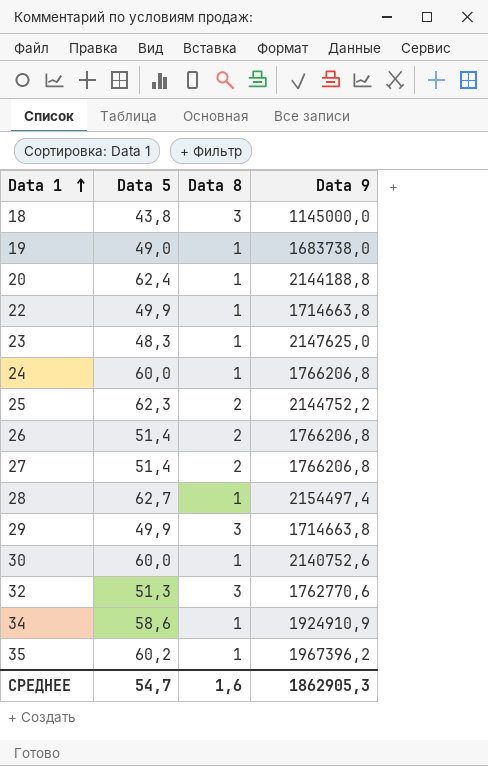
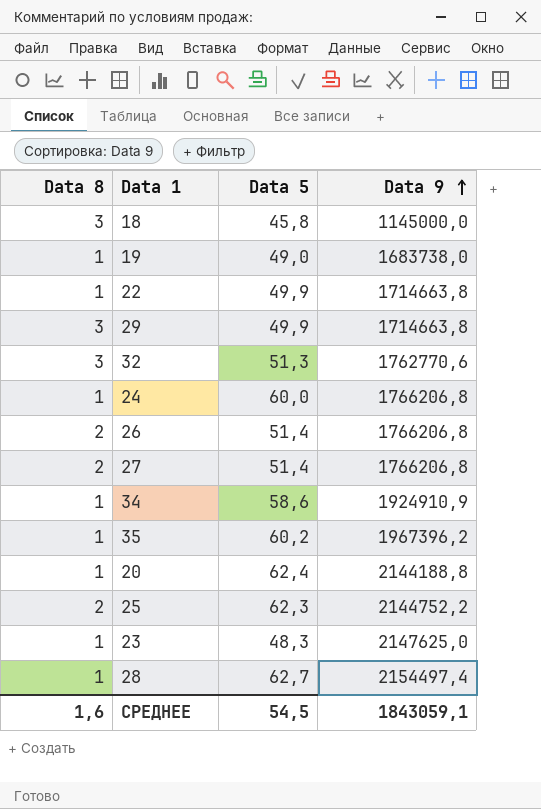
row order: Data 1 ascending -> Data 9 ascending
column Data 8 | position: 3 -> 1
row 30: 60,0 | 1 | 2140752,6 -> none
18 | Data 5: 43,8 -> 45,8
СРЕДНЕЕ | Data 5: 54,7 -> 54,5
СРЕДНЕЕ | Data 9: 1862905,3 -> 1843059,1

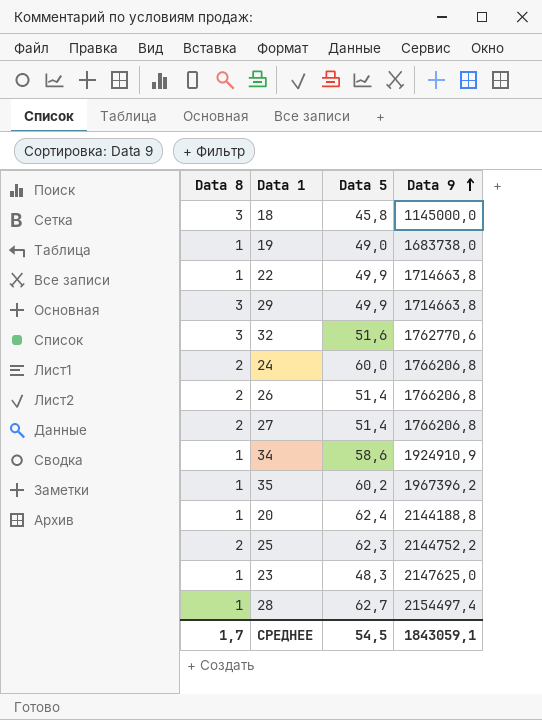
32 | Data 5: 51,3 -> 51,6
24 | Data 8: 1 -> 2
СРЕДНЕЕ | Data 8: 1,6 -> 1,7

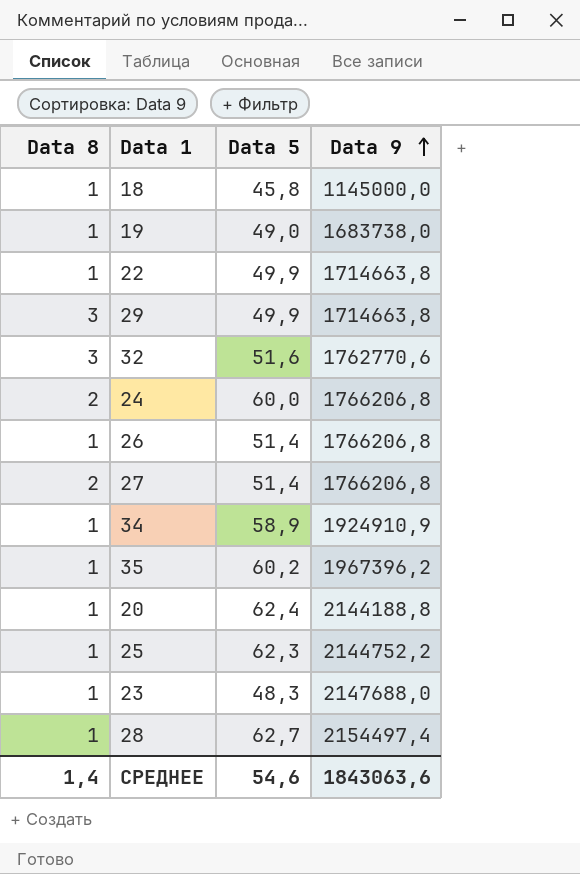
18 | Data 8: 3 -> 1
26 | Data 8: 2 -> 1
34 | Data 5: 58,6 -> 58,9
25 | Data 8: 2 -> 1
23 | Data 9: 2147625,0 -> 2147688,0
СРЕДНЕЕ | Data 8: 1,7 -> 1,4
СРЕДНЕЕ | Data 5: 54,5 -> 54,6
СРЕДНЕЕ | Data 9: 1843059,1 -> 1843063,6

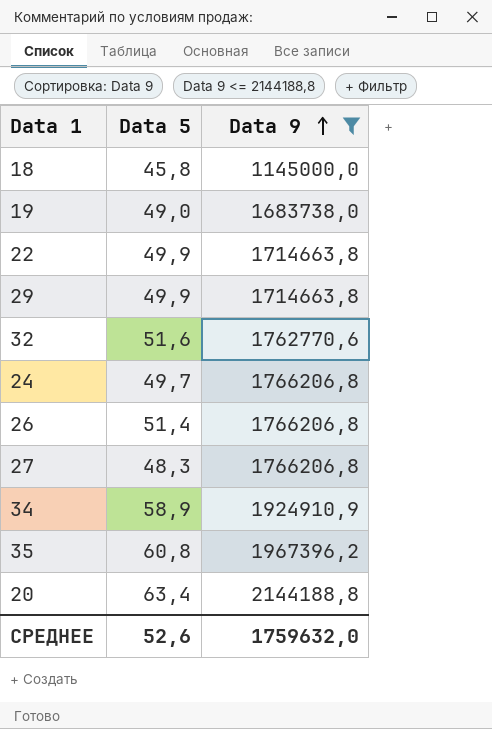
filter: none -> Data 9 <= 2144188,8
column Data 8 | position: 1 -> none
24 | Data 5: 60,0 -> 49,7
27 | Data 5: 51,4 -> 48,3
35 | Data 5: 60,2 -> 60,8
20 | Data 5: 62,4 -> 63,4
СРЕДНЕЕ | Data 5: 54,6 -> 52,6
СРЕДНЕЕ | Data 9: 1843063,6 -> 1759632,0

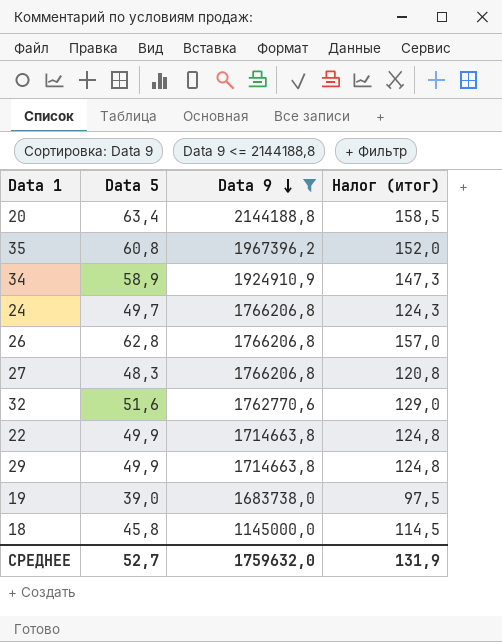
row order: Data 9 ascending -> Data 9 descending
column Налог (итог) | formula: none -> [Data 5] * 2,5
26 | Data 5: 51,4 -> 62,8
19 | Data 5: 49,0 -> 39,0
СРЕДНЕЕ | Data 5: 52,6 -> 52,7

